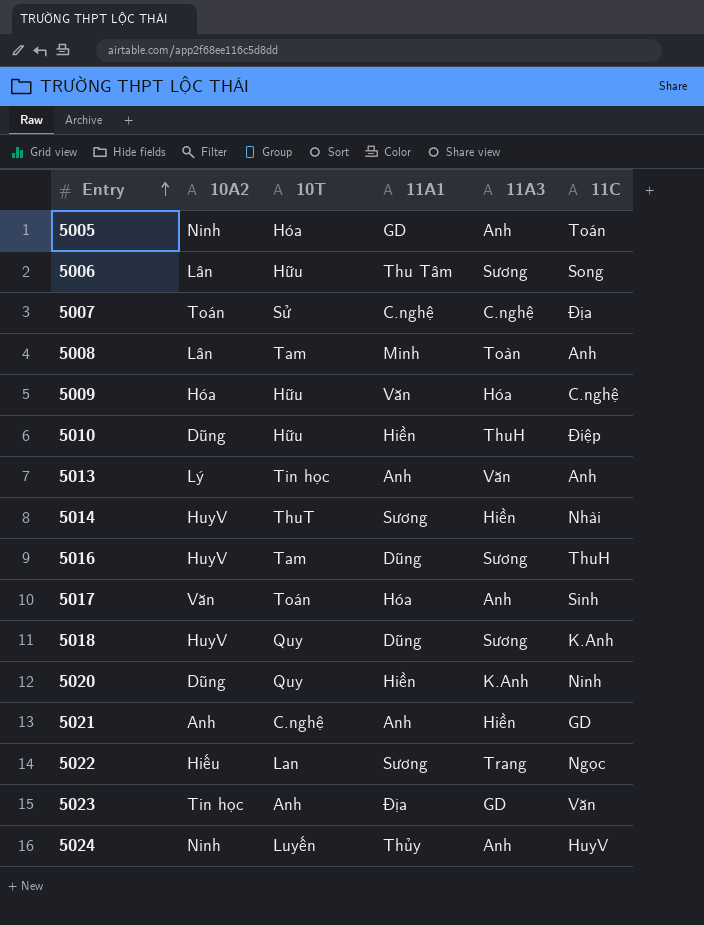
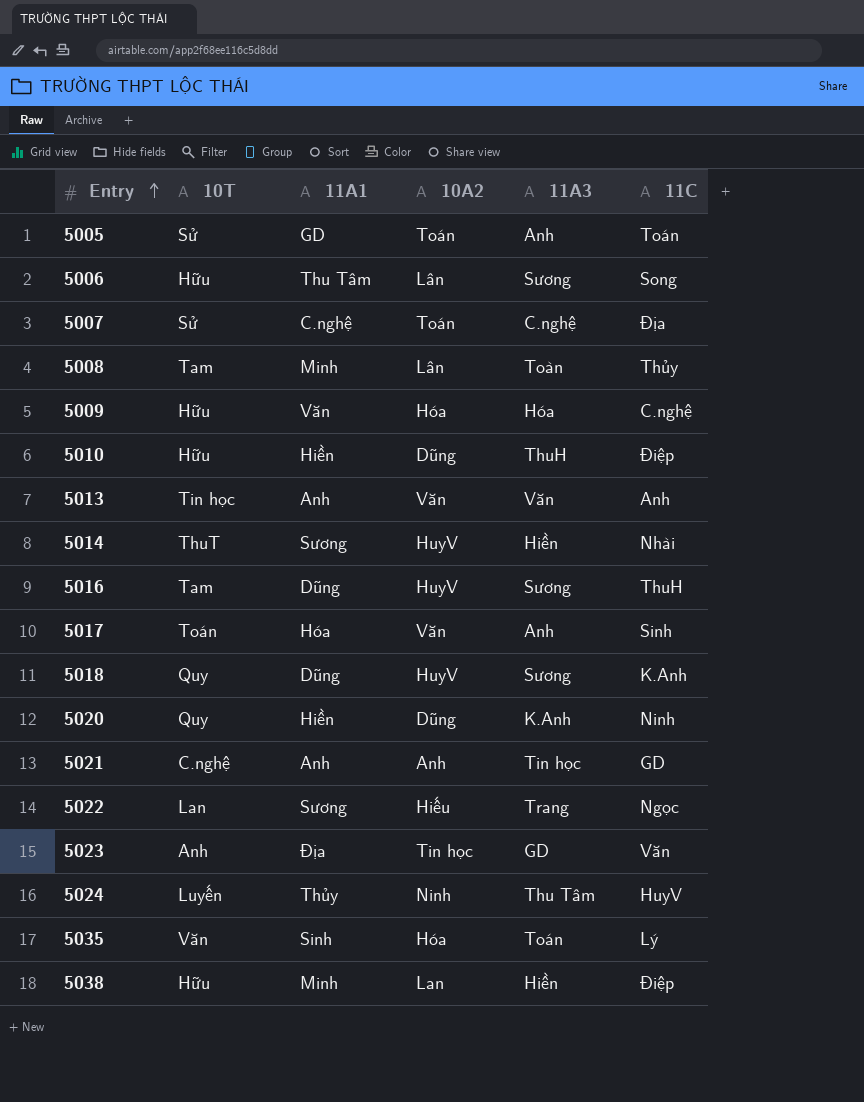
column 10A2 | position: 2 -> 4
5005 | 10T: Hóa -> Sử
5005 | 10A2: Ninh -> Toán
5008 | 11C: Anh -> Thủy
5013 | 10A2: Lý -> Văn
5021 | 11A3: Hiền -> Tin học
5024 | 11A3: Anh -> Thu Tâm
row 5035: none -> Văn | Sinh | Hóa | Toán | Lý
row 5038: none -> Hữu | Minh | Lan | Hiền | Điệp

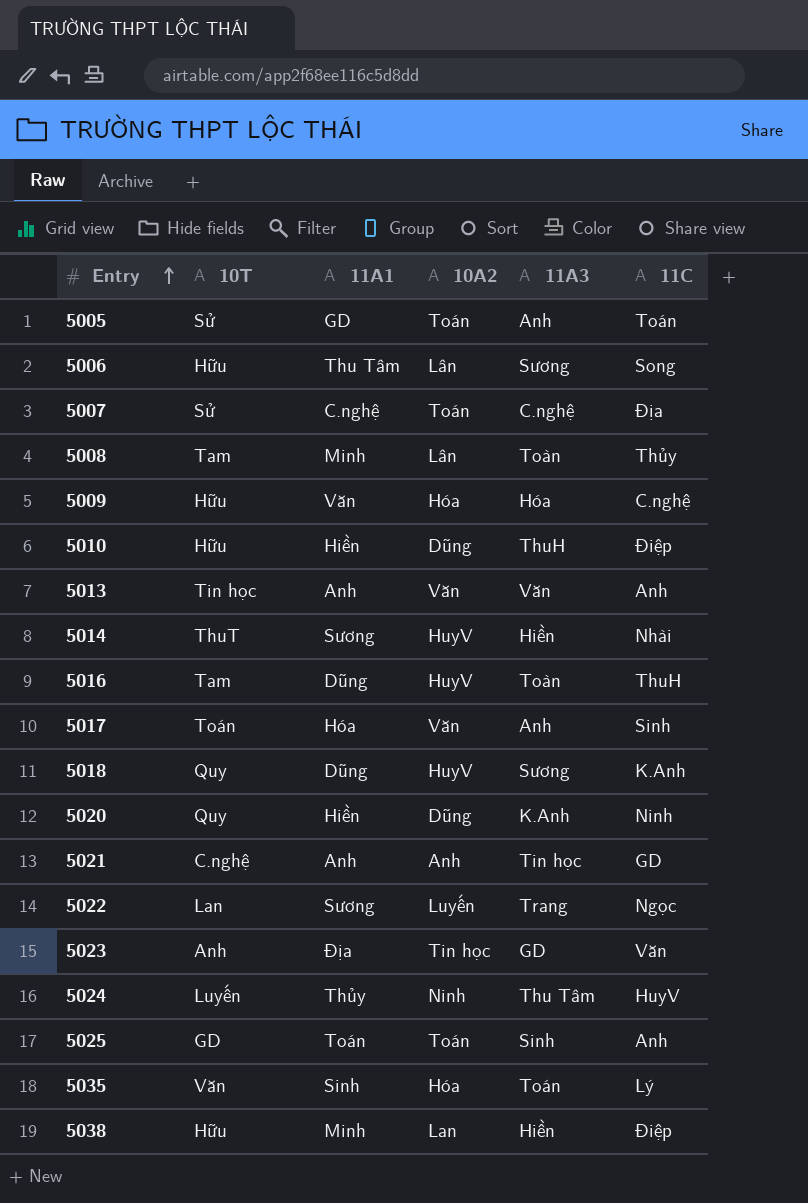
5016 | 11A3: Sương -> Toàn
5022 | 10A2: Hiếu -> Luyến
row 5025: none -> GD | Toán | Toán | Sinh | Anh

